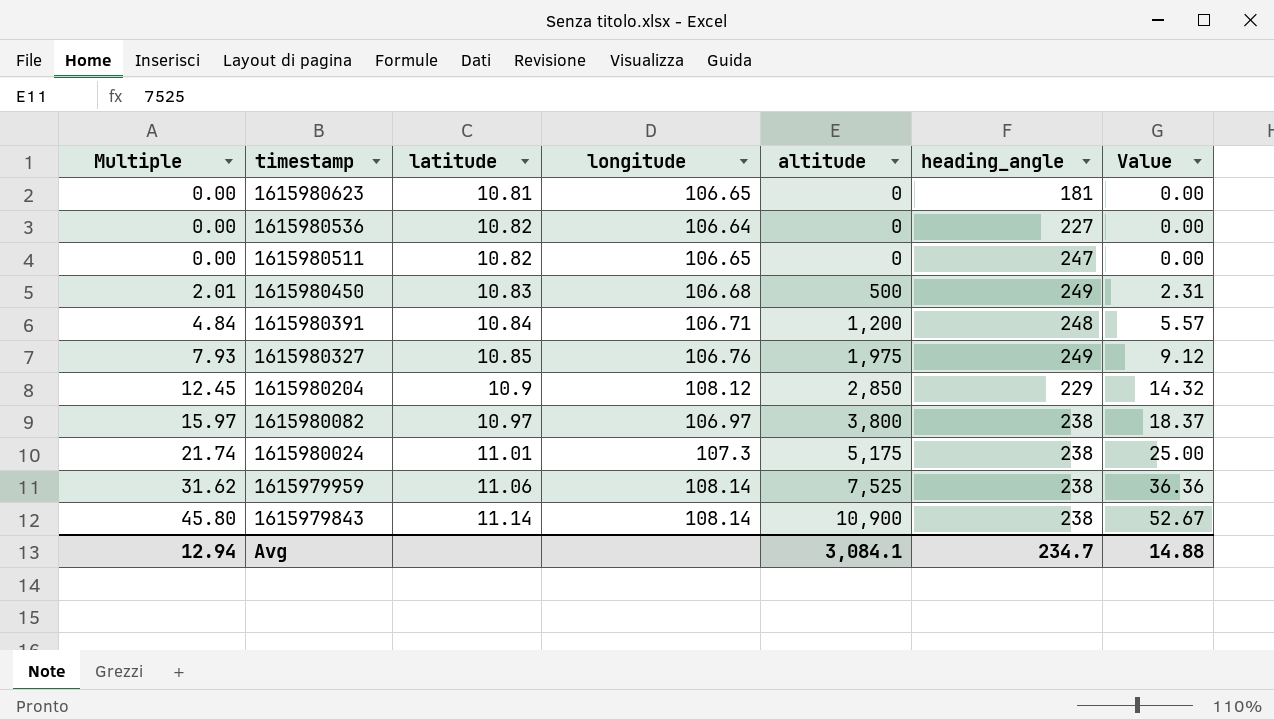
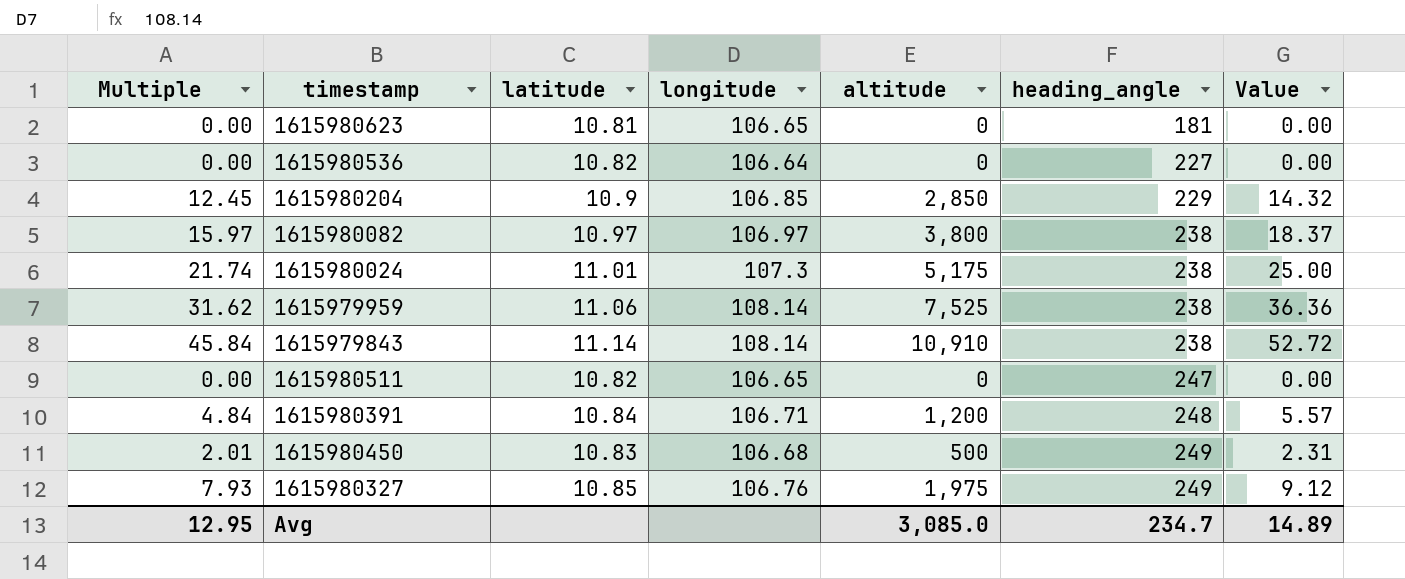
row order: Multiple ascending -> heading_angle ascending
1615980204 | longitude: 108.12 -> 106.85
1615979843 | Multiple: 45.80 -> 45.84
1615979843 | altitude: 10,900 -> 10,910
1615979843 | Value: 52.67 -> 52.72
Avg | Multiple: 12.94 -> 12.95
Avg | altitude: 3,084.1 -> 3,085.0
Avg | Value: 14.88 -> 14.89

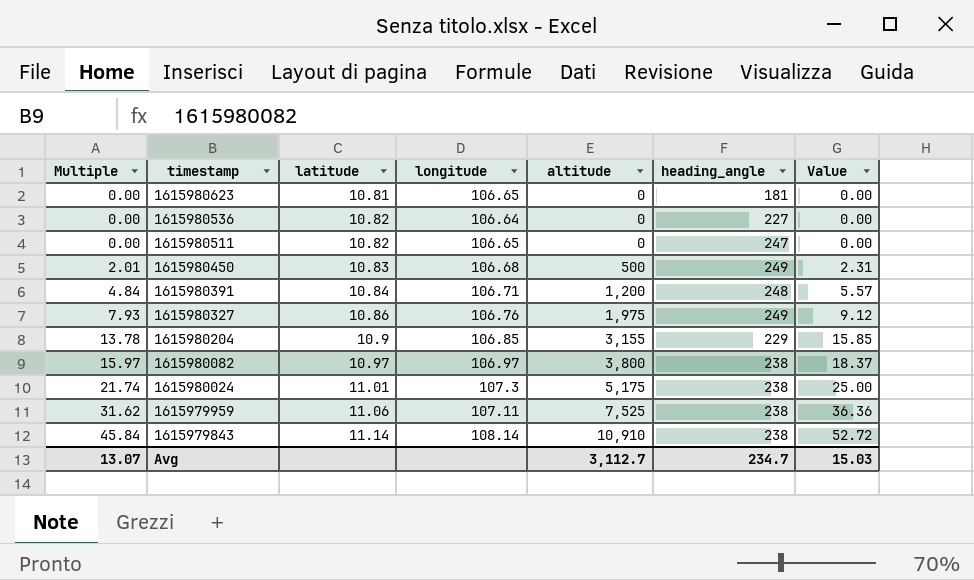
row order: heading_angle ascending -> Multiple ascending
1615980327 | latitude: 10.85 -> 10.86
1615980204 | Multiple: 12.45 -> 13.78
1615980204 | altitude: 2,850 -> 3,155
1615980204 | Value: 14.32 -> 15.85
1615979959 | longitude: 108.14 -> 107.11
Avg | Multiple: 12.95 -> 13.07
Avg | altitude: 3,085.0 -> 3,112.7
Avg | Value: 14.89 -> 15.03

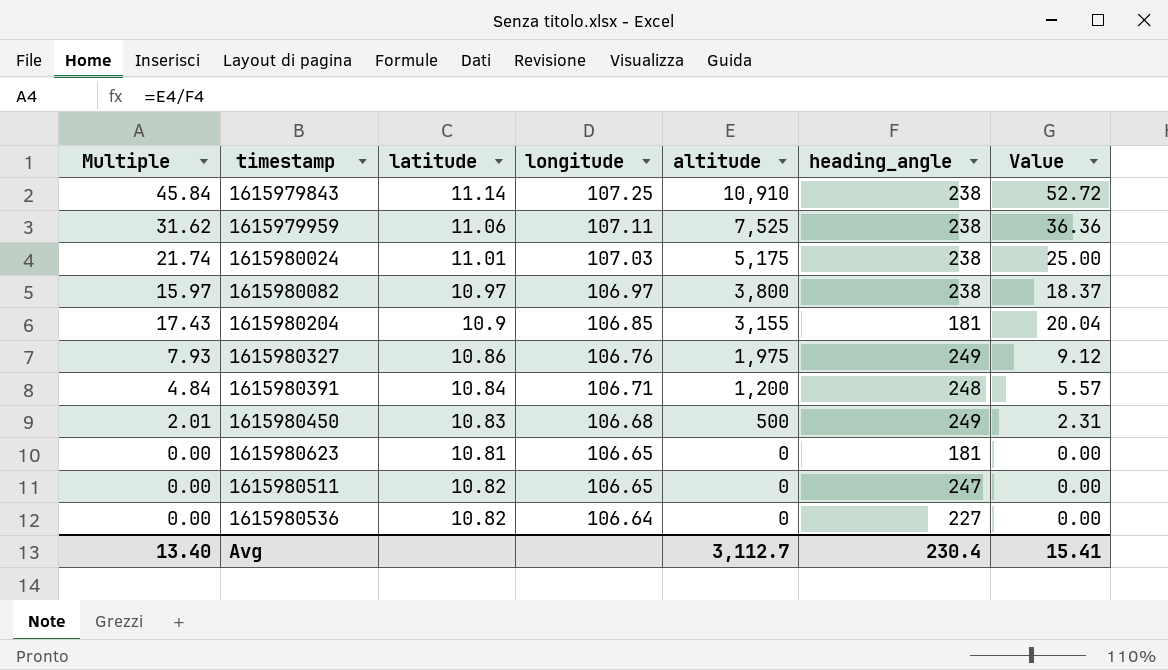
row order: Multiple ascending -> longitude descending
1615979843 | longitude: 108.14 -> 107.25
1615980024 | longitude: 107.3 -> 107.03
1615980204 | Multiple: 13.78 -> 17.43
1615980204 | heading_angle: 229 -> 181
1615980204 | Value: 15.85 -> 20.04
Avg | Multiple: 13.07 -> 13.40
Avg | heading_angle: 234.7 -> 230.4
Avg | Value: 15.03 -> 15.41

